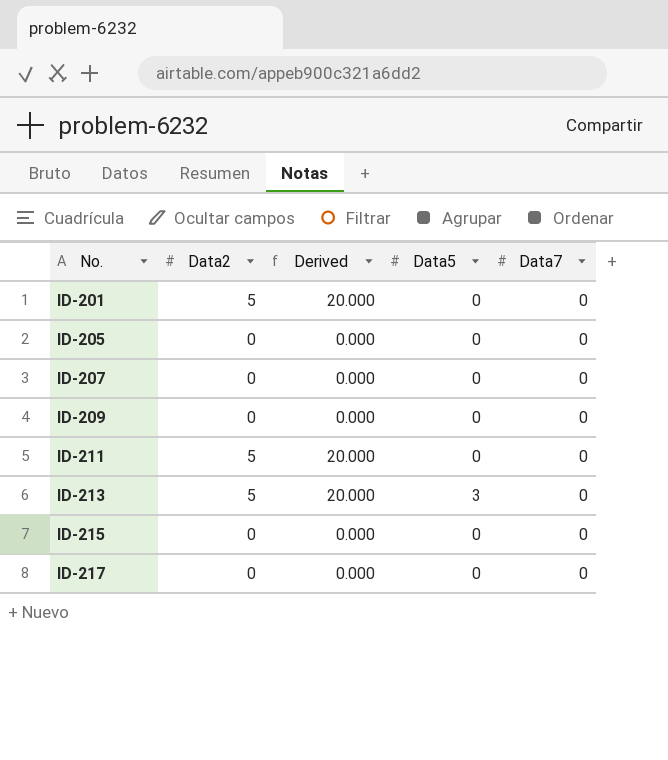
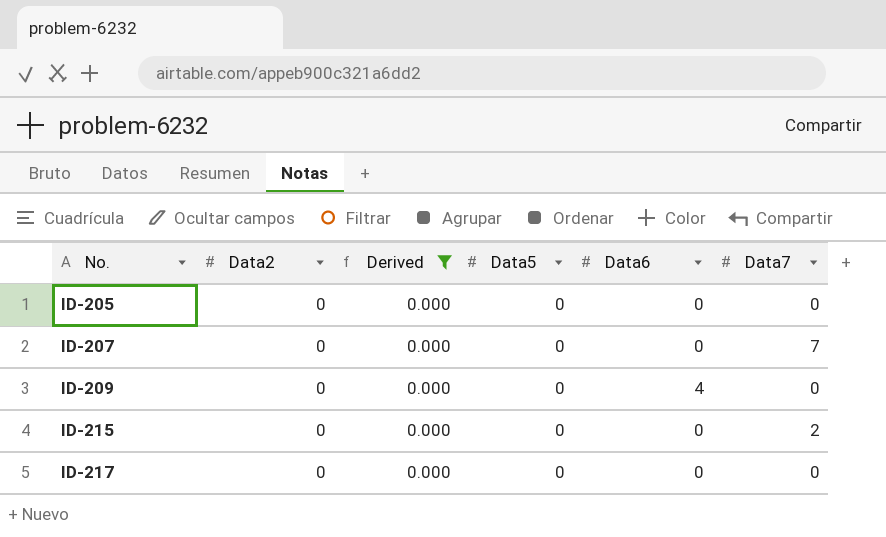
filter: none -> Derived = 0.000
column Data6 | position: none -> 5
ID-207 | Data7: 0 -> 7
ID-215 | Data7: 0 -> 2

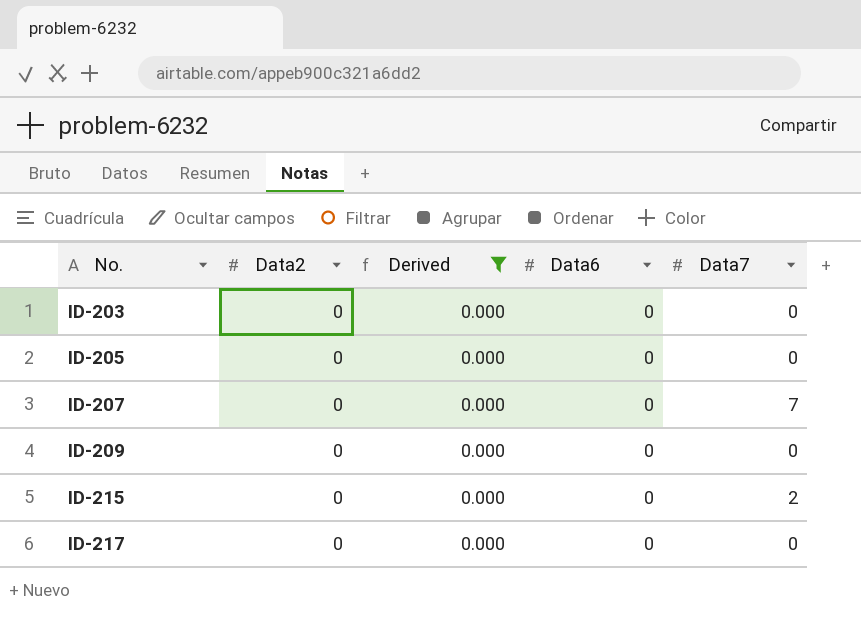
column Data5 | position: 4 -> none
row ID-203: none -> 0 | 0.000 | 0 | 0
ID-209 | Data6: 4 -> 0

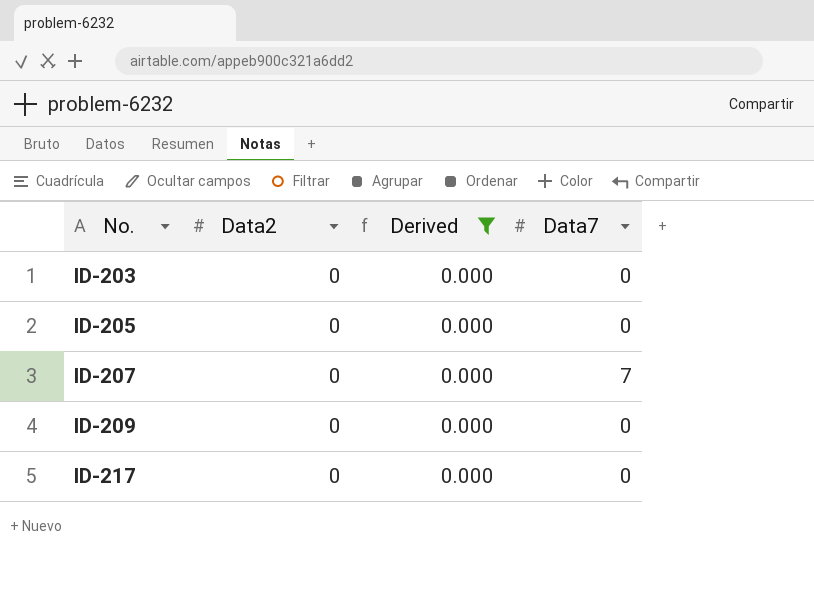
column Data6 | position: 4 -> none
row ID-215: 0 | 0.000 | 0 | 2 -> none

